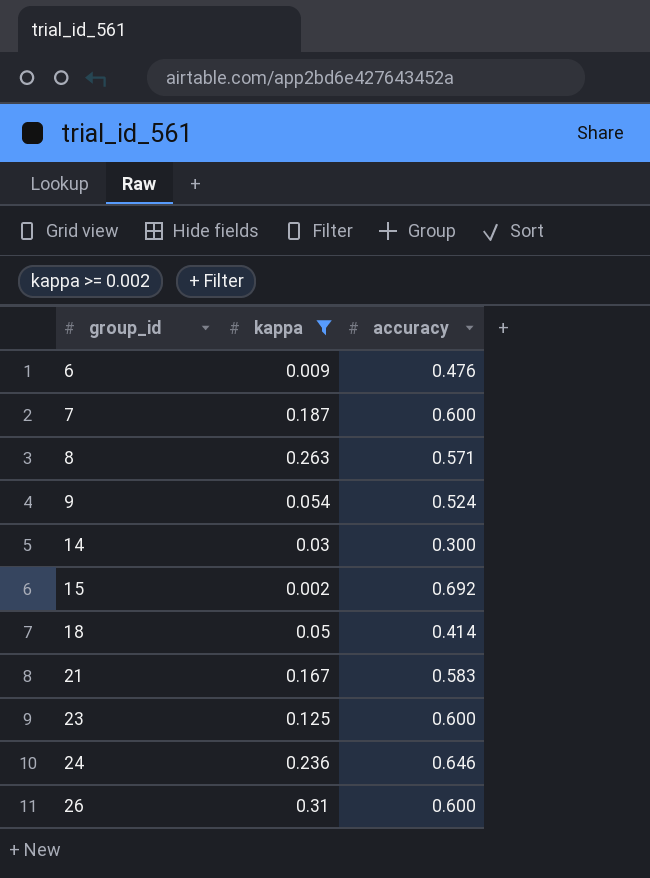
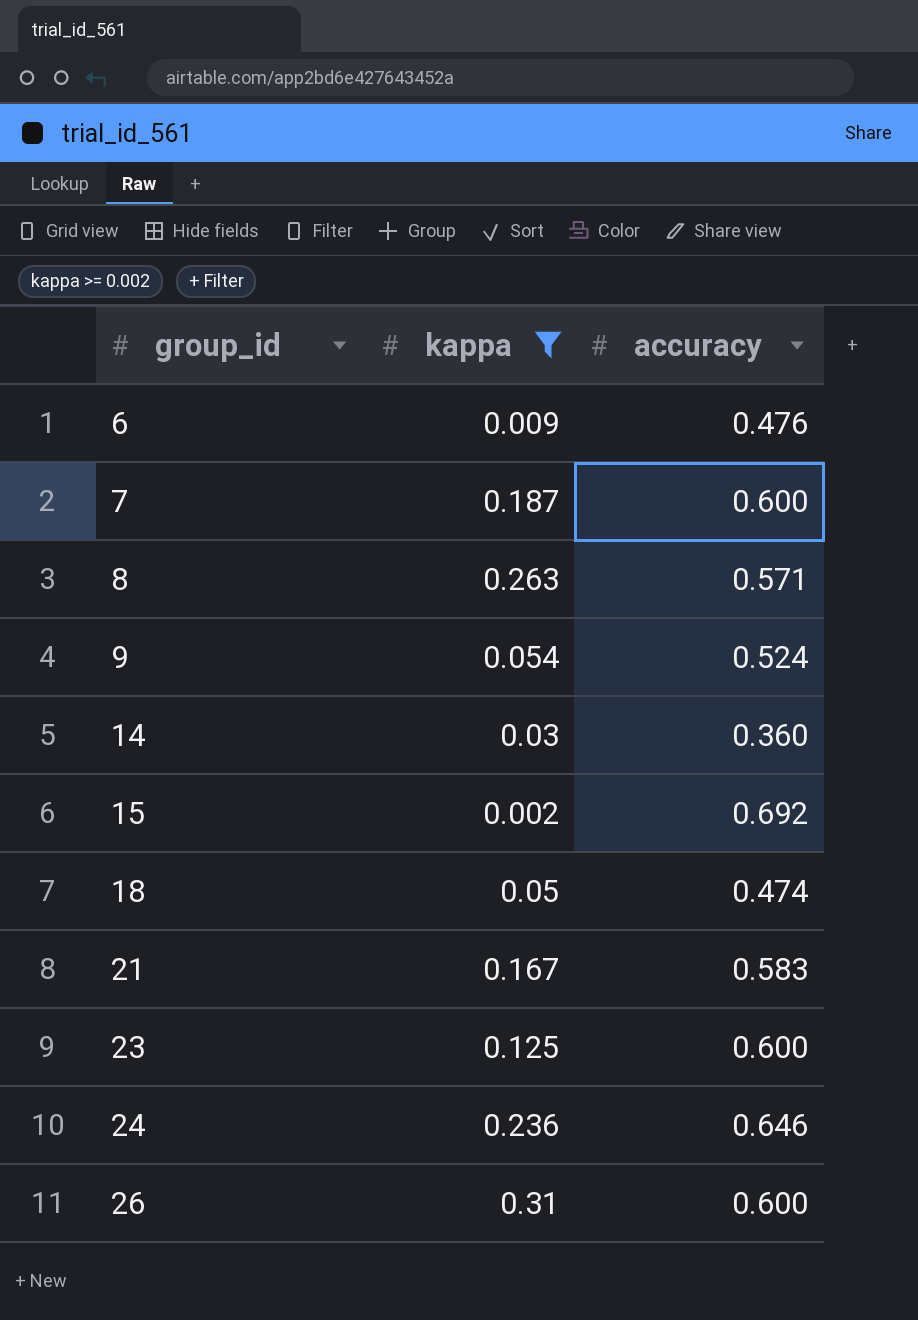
14 | accuracy: 0.300 -> 0.360
18 | accuracy: 0.414 -> 0.474

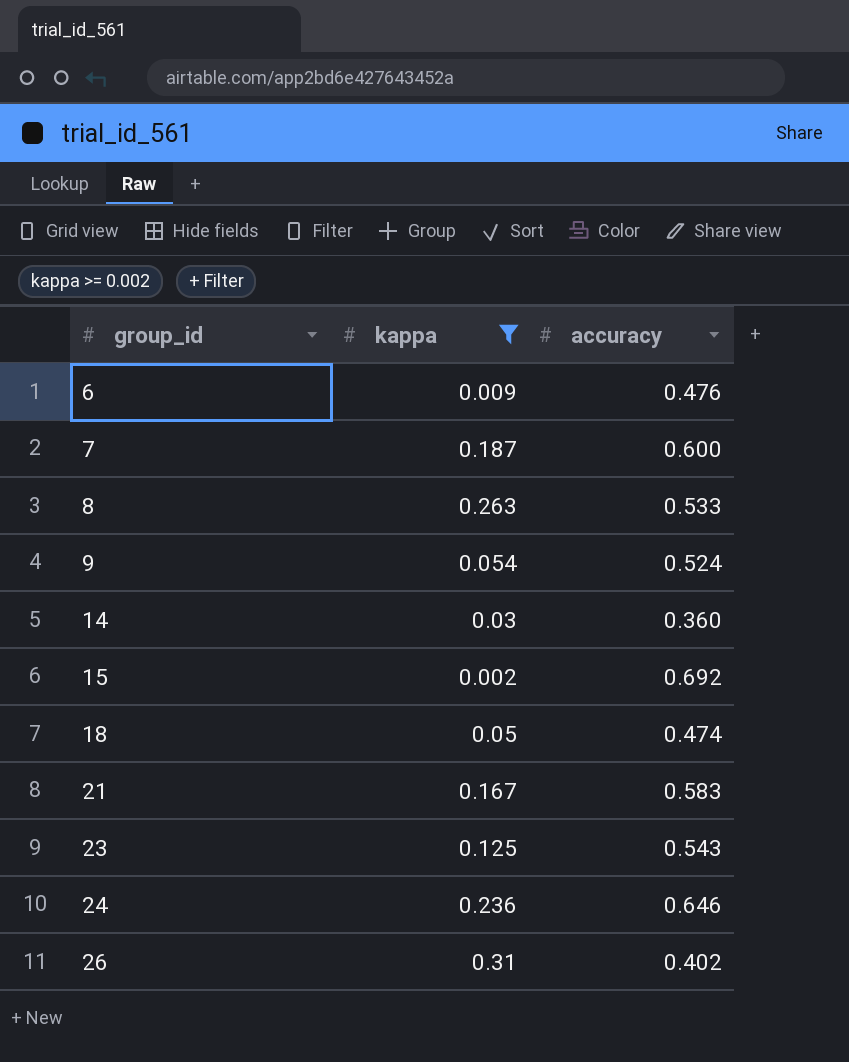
8 | accuracy: 0.571 -> 0.533
23 | accuracy: 0.600 -> 0.543
26 | accuracy: 0.600 -> 0.402

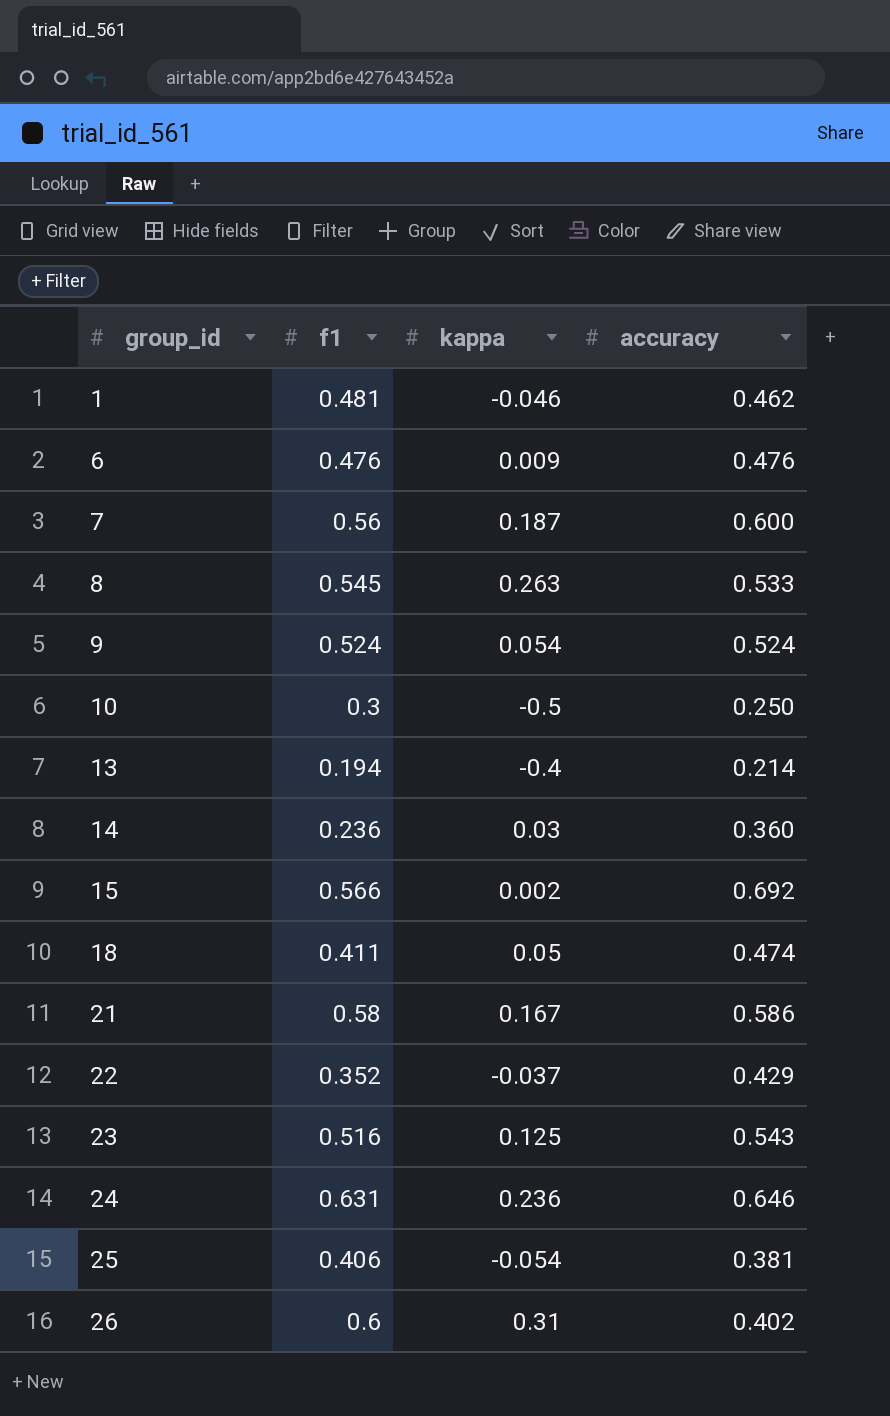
filter: kappa >= 0.002 -> none
column f1 | position: none -> 2
21 | accuracy: 0.583 -> 0.586

